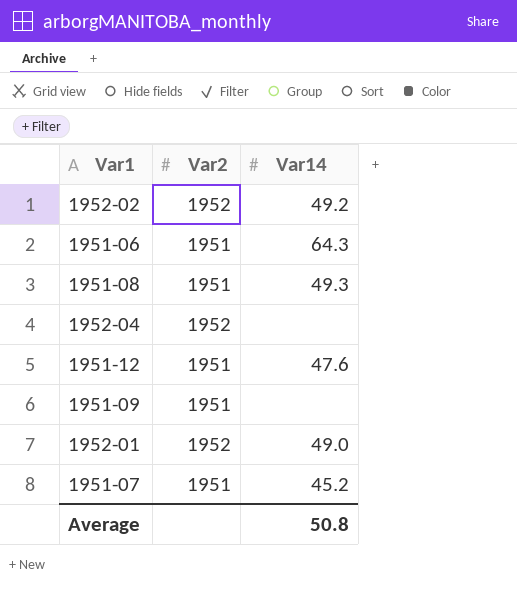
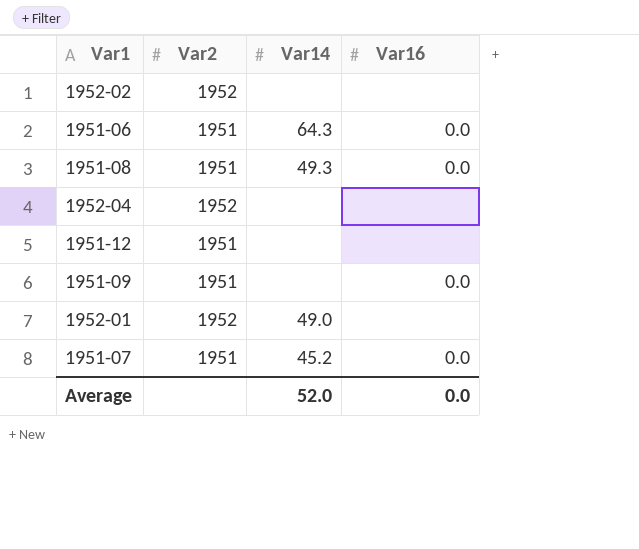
column Var16 | position: none -> 4
1952-02 | Var14: 49.2 -> none
1951-12 | Var14: 47.6 -> none
Average | Var14: 50.8 -> 52.0

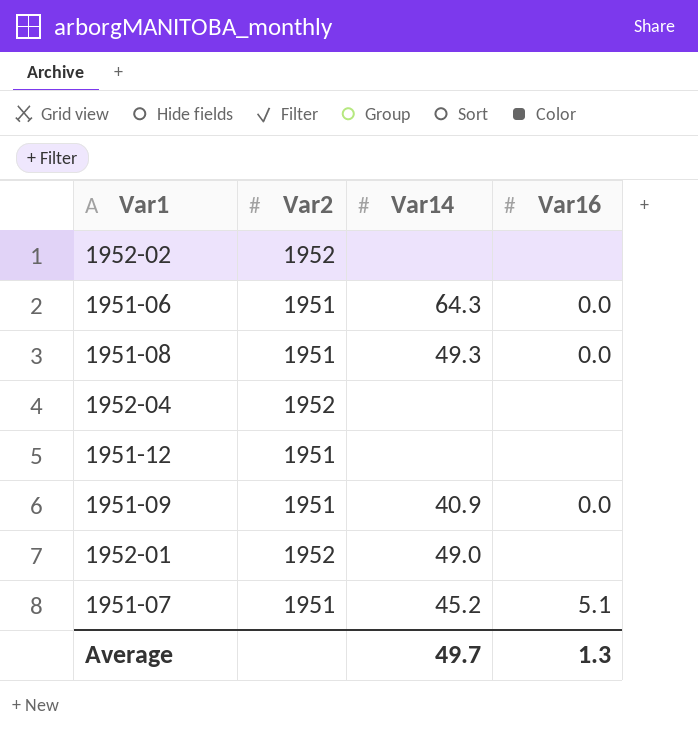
1951-09 | Var14: none -> 40.9
1951-07 | Var16: 0.0 -> 5.1
Average | Var14: 52.0 -> 49.7
Average | Var16: 0.0 -> 1.3

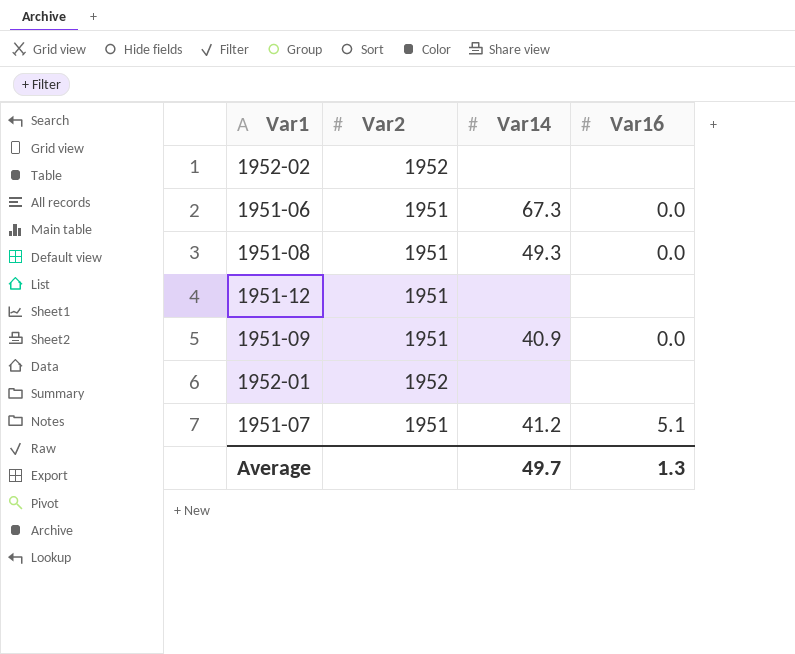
row 1952-04: 1952 | none | none -> none
1951-06 | Var14: 64.3 -> 67.3
1952-01 | Var14: 49.0 -> none
1951-07 | Var14: 45.2 -> 41.2

